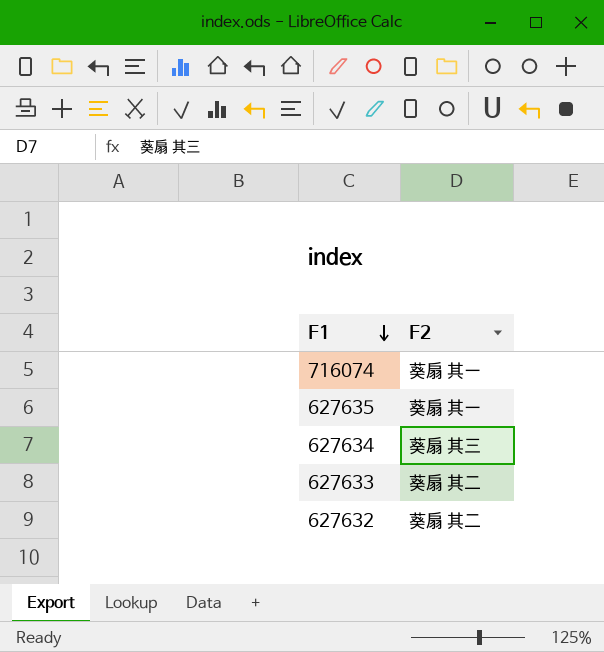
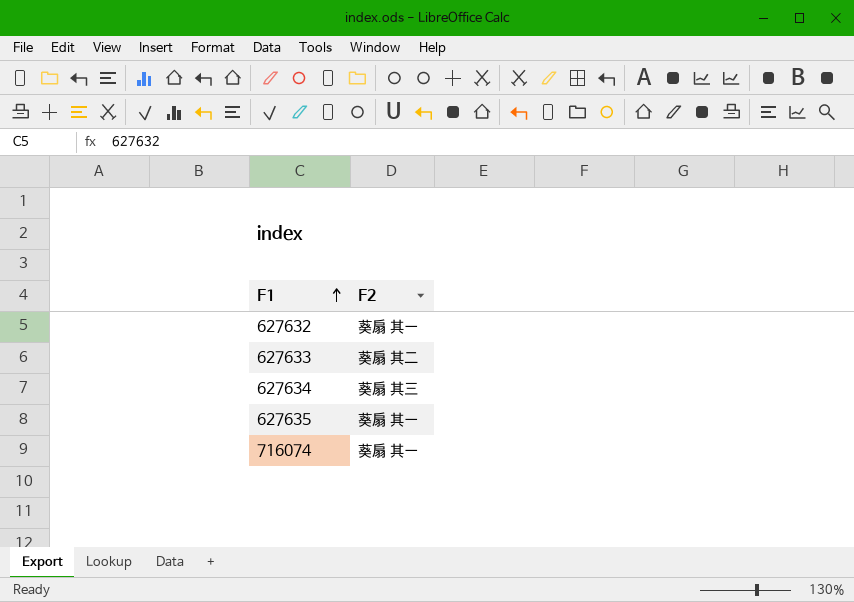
row order: F1 descending -> F1 ascending
627632 | F2: 葵扇 其二 -> 葵扇 其一

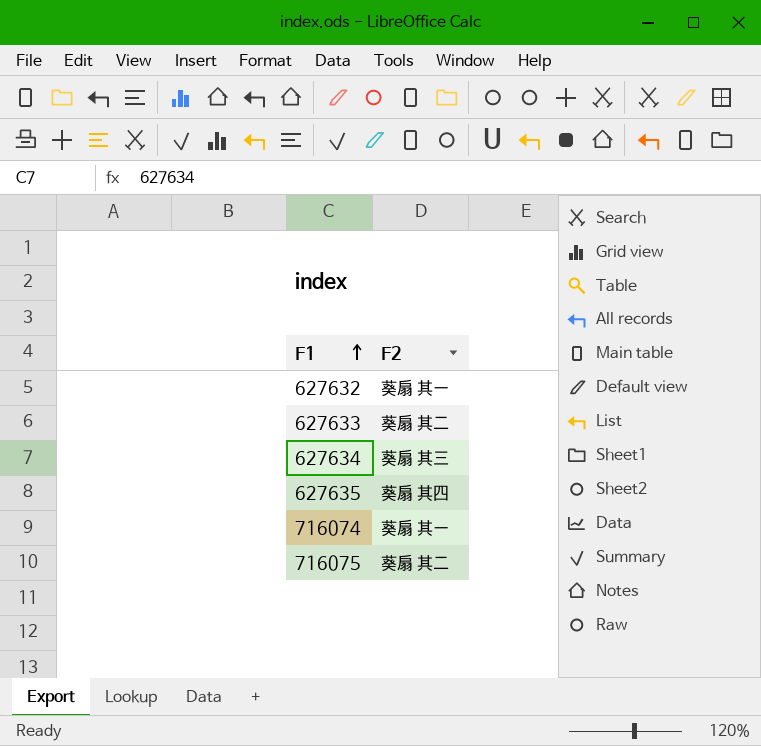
627635 | F2: 葵扇 其一 -> 葵扇 其四
row 716075: none -> 葵扇 其二

